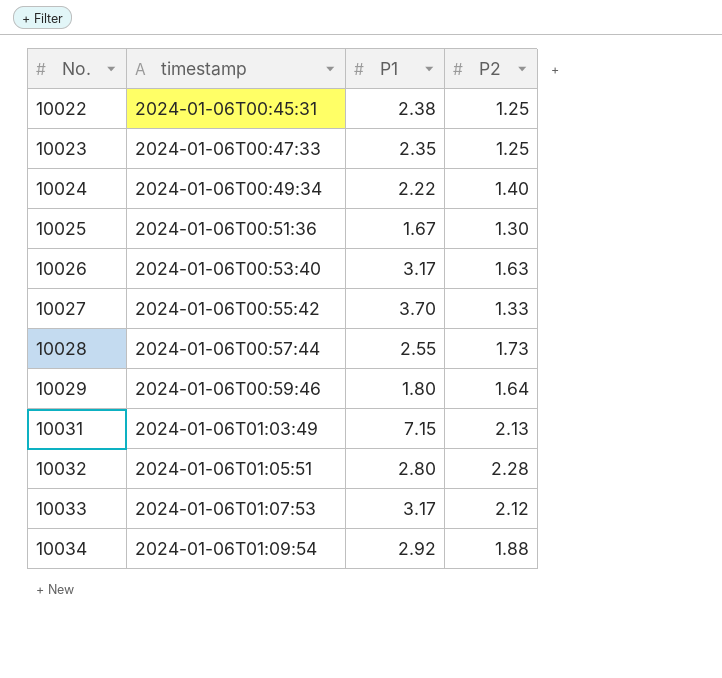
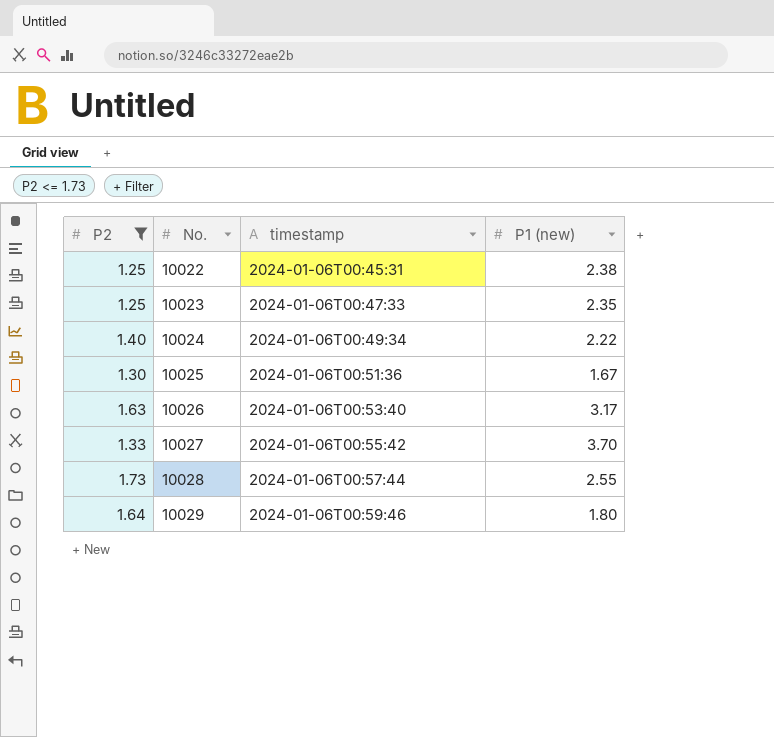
filter: none -> P2 <= 1.73
column P2 | position: 4 -> 1
column name: P1 -> P1 (new)

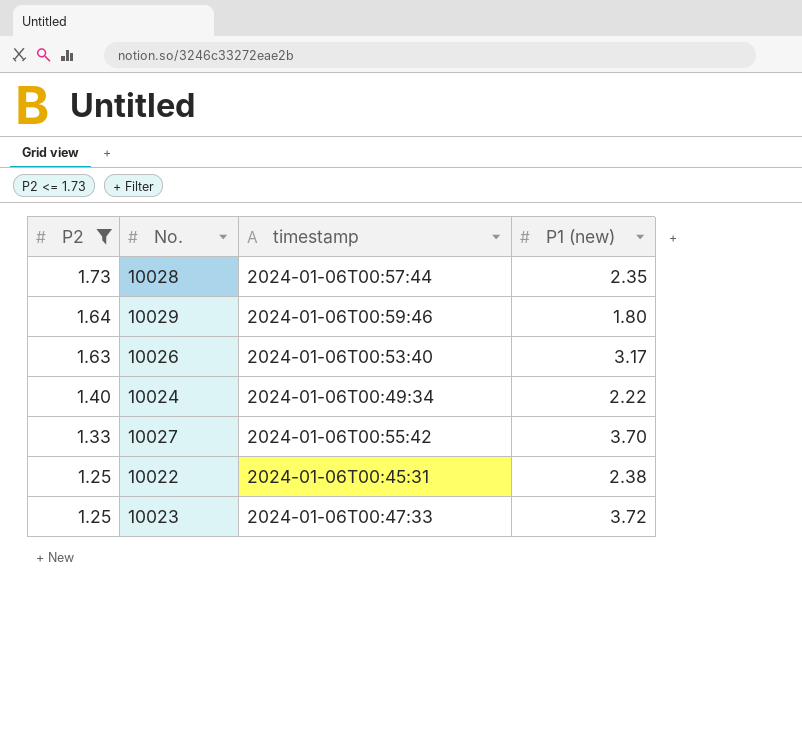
row order: No. ascending -> P2 descending
row 10025: 1.30 | 2024-01-06T00:51:36 | 1.67 -> none
10028 | P1 (new): 2.55 -> 2.35
10023 | P1 (new): 2.35 -> 3.72

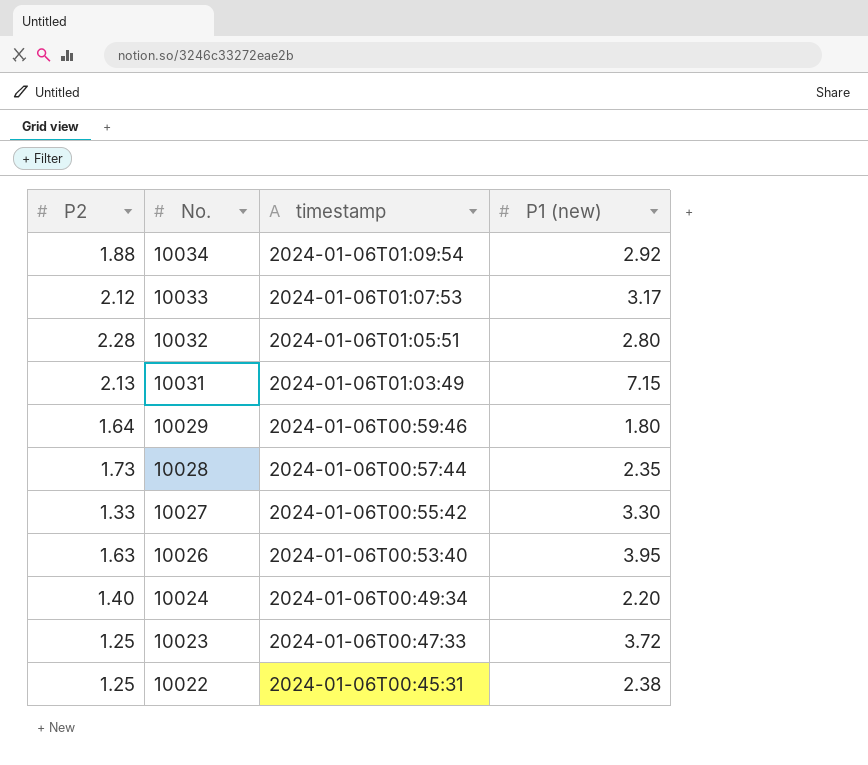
filter: P2 <= 1.73 -> none
row order: P2 descending -> No. descending
10027 | P1 (new): 3.70 -> 3.30
10026 | P1 (new): 3.17 -> 3.95
10024 | P1 (new): 2.22 -> 2.20

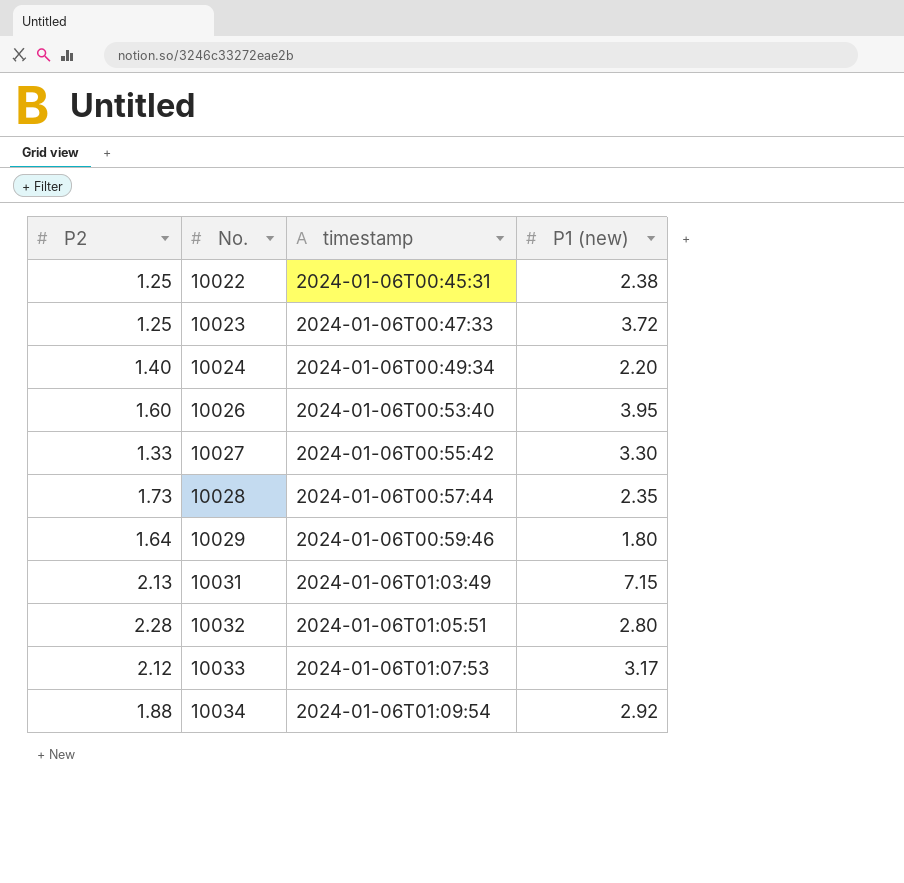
row order: No. descending -> No. ascending
10026 | P2: 1.63 -> 1.60

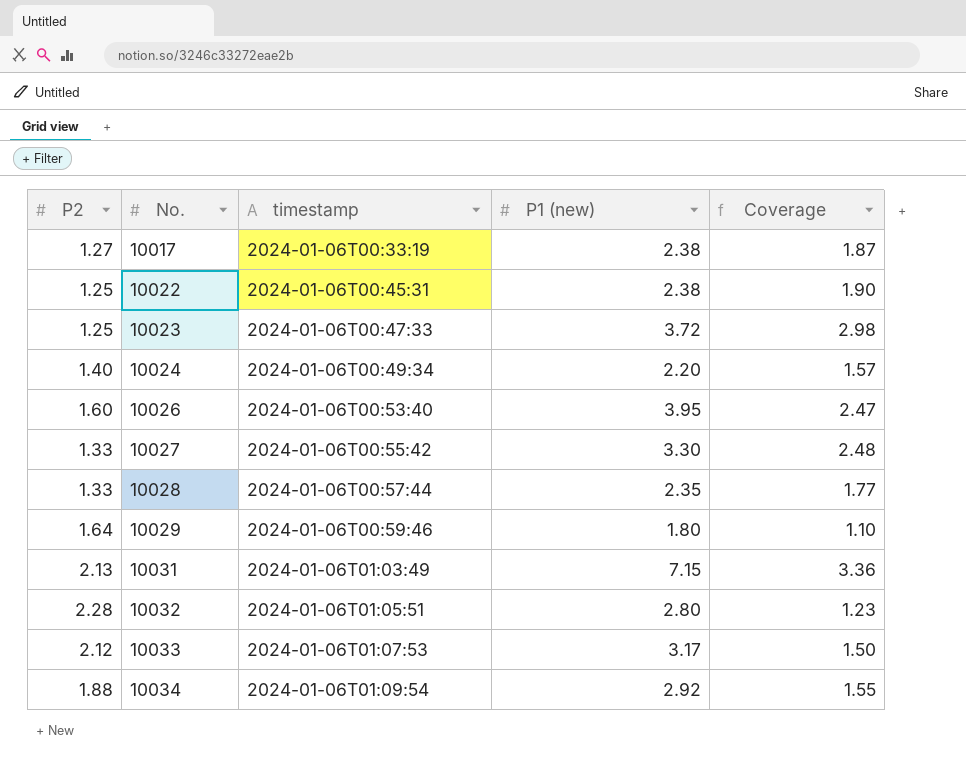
column Coverage | formula: none -> [P1 (new)] / [P2]
row 10017: none -> 1.27 | 2024-01-06T00:33:19 | 2.38 | 1.87
10028 | P2: 1.73 -> 1.33

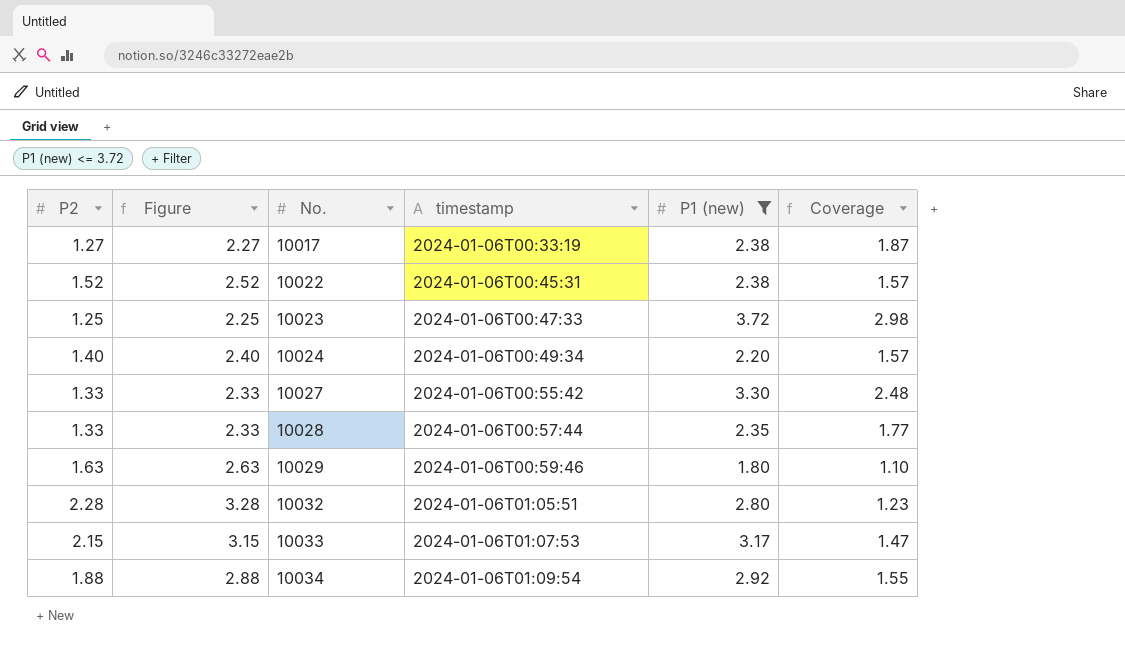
filter: none -> P1 (new) <= 3.72
column Figure | formula: none -> [P2] + 1
10022 | P2: 1.25 -> 1.52
10022 | Coverage: 1.90 -> 1.57
10029 | P2: 1.64 -> 1.63
10033 | P2: 2.12 -> 2.15
10033 | Coverage: 1.50 -> 1.47

